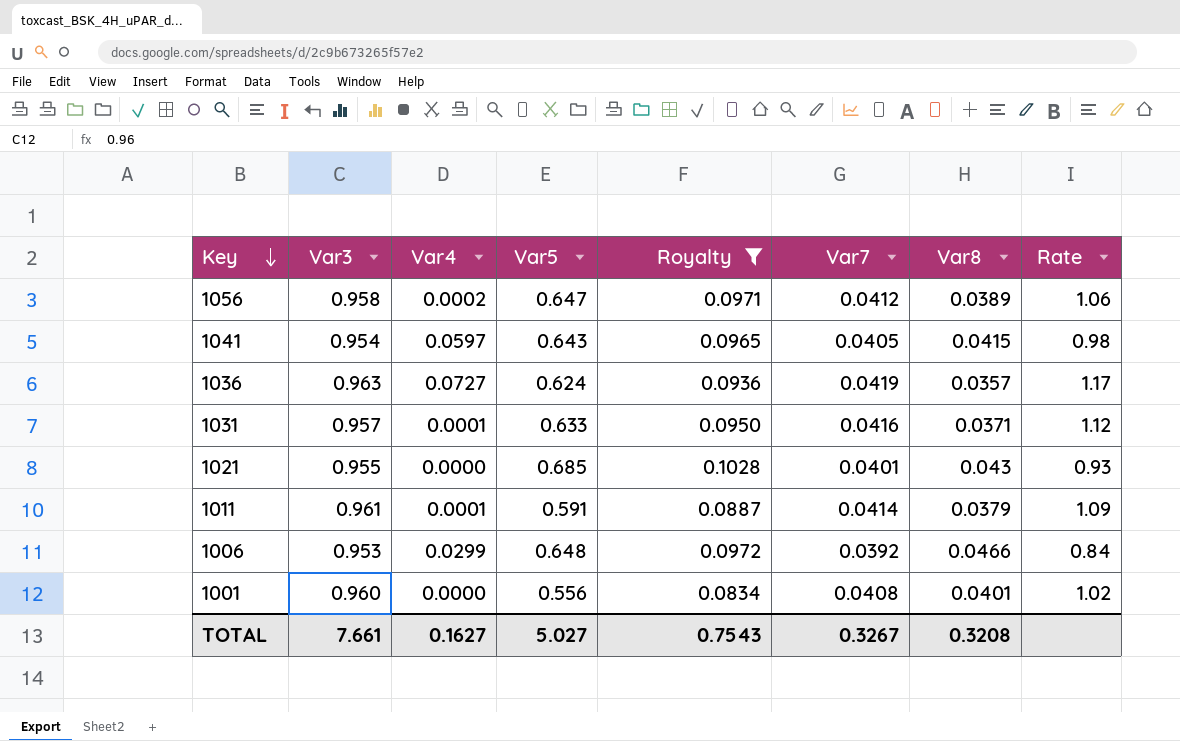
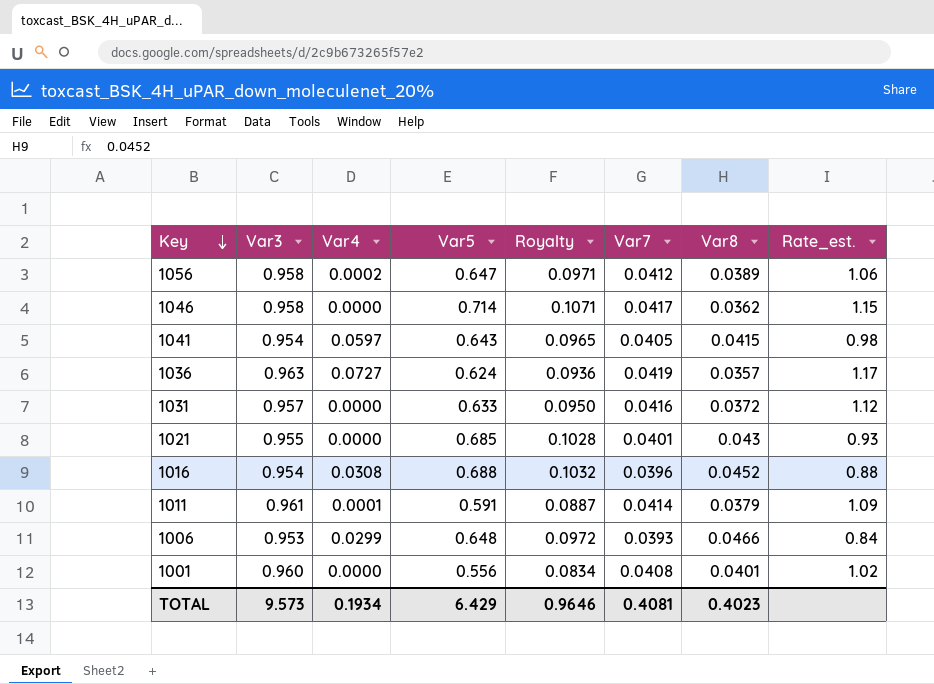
filter: Royalty <= 0.1028 -> none
column name: Rate -> Rate_est.
1031 | Var4: 0.0001 -> 0.0000
1031 | Var8: 0.0371 -> 0.0372
1006 | Var7: 0.0392 -> 0.0393
TOTAL | Var3: 7.661 -> 9.573
TOTAL | Var4: 0.1627 -> 0.1934
TOTAL | Var5: 5.027 -> 6.429
TOTAL | Royalty: 0.7543 -> 0.9646
TOTAL | Var7: 0.3267 -> 0.4081
TOTAL | Var8: 0.3208 -> 0.4023

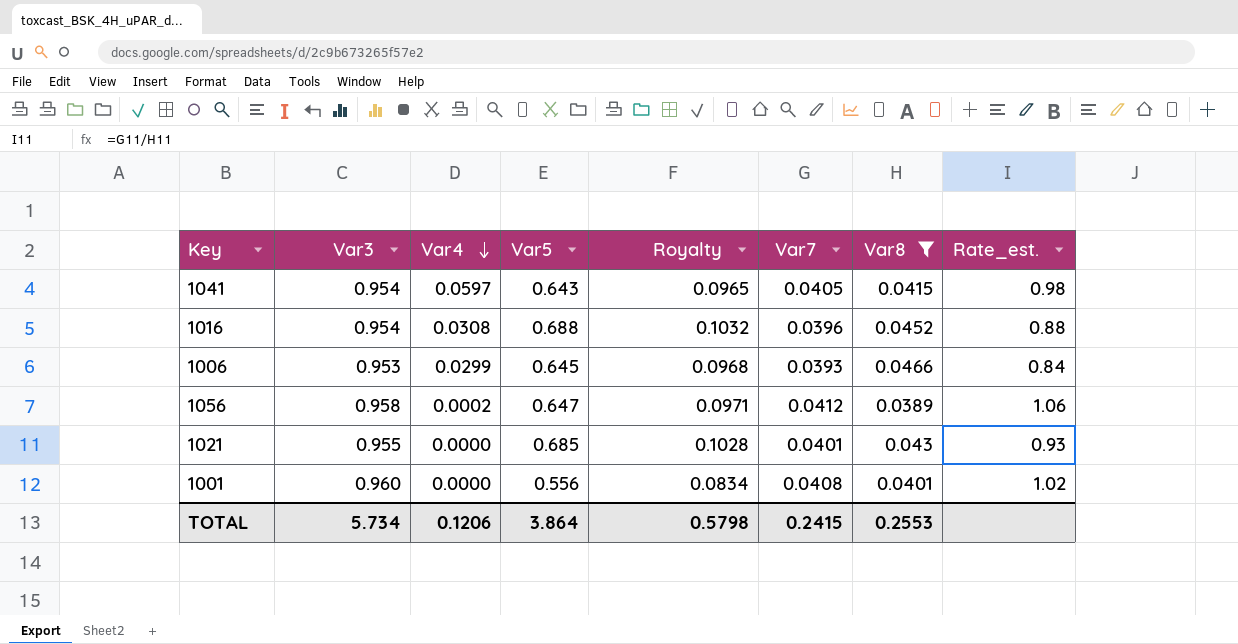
filter: none -> Var8 >= 0.0389
row order: Key descending -> Var4 descending
1006 | Var5: 0.648 -> 0.645
1006 | Royalty: 0.0972 -> 0.0968
TOTAL | Var3: 9.573 -> 5.734
TOTAL | Var4: 0.1934 -> 0.1206
TOTAL | Var5: 6.429 -> 3.864
TOTAL | Royalty: 0.9646 -> 0.5798
TOTAL | Var7: 0.4081 -> 0.2415
TOTAL | Var8: 0.4023 -> 0.2553

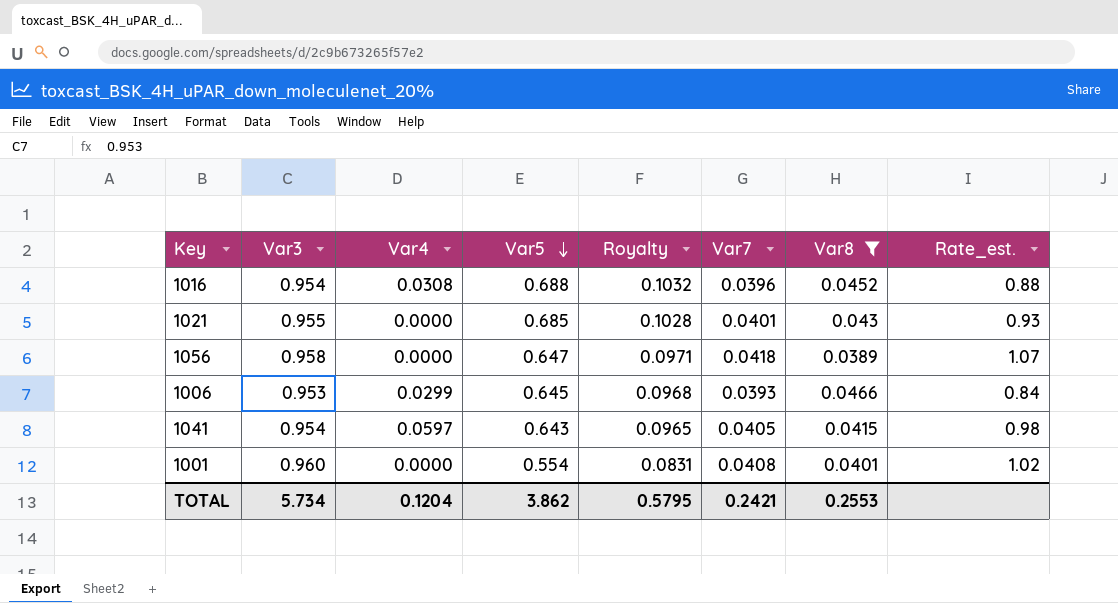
row order: Var4 descending -> Var5 descending
1056 | Var4: 0.0002 -> 0.0000
1056 | Var7: 0.0412 -> 0.0418
1056 | Rate_est.: 1.06 -> 1.07
1001 | Var5: 0.556 -> 0.554
1001 | Royalty: 0.0834 -> 0.0831
TOTAL | Var4: 0.1206 -> 0.1204
TOTAL | Var5: 3.864 -> 3.862
TOTAL | Royalty: 0.5798 -> 0.5795
TOTAL | Var7: 0.2415 -> 0.2421

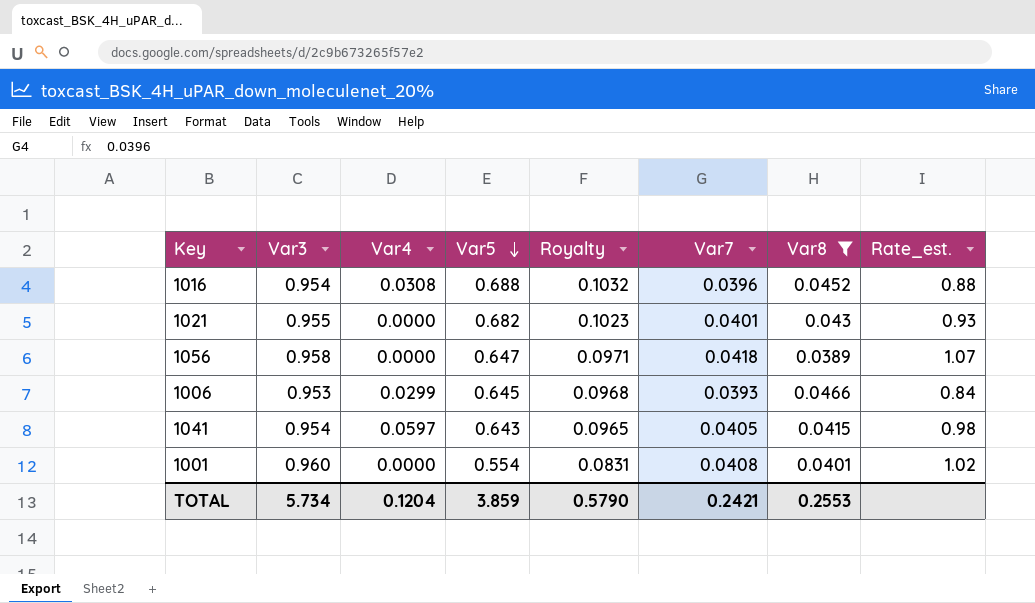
1021 | Var5: 0.685 -> 0.682
1021 | Royalty: 0.1028 -> 0.1023
TOTAL | Var5: 3.862 -> 3.859
TOTAL | Royalty: 0.5795 -> 0.5790

